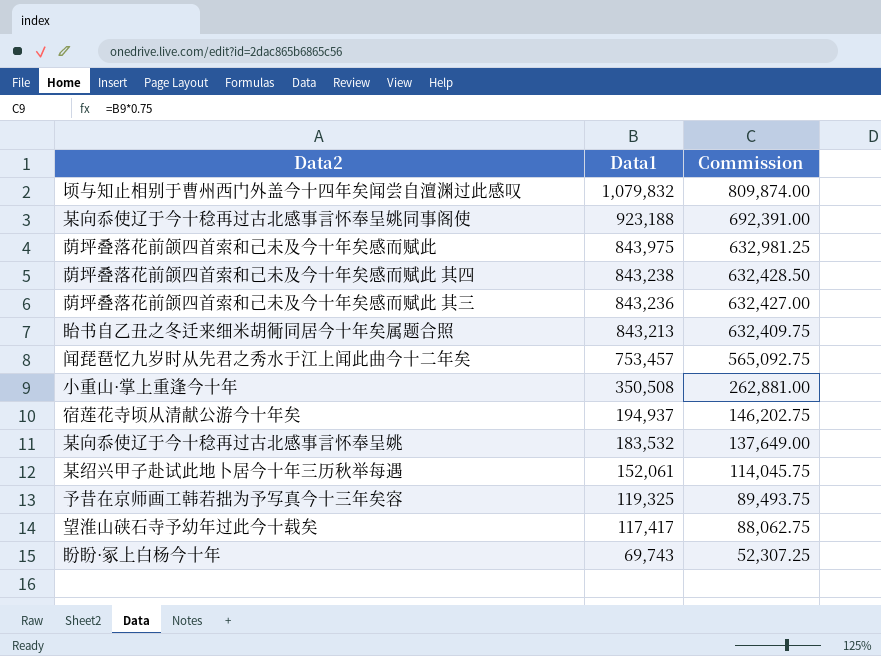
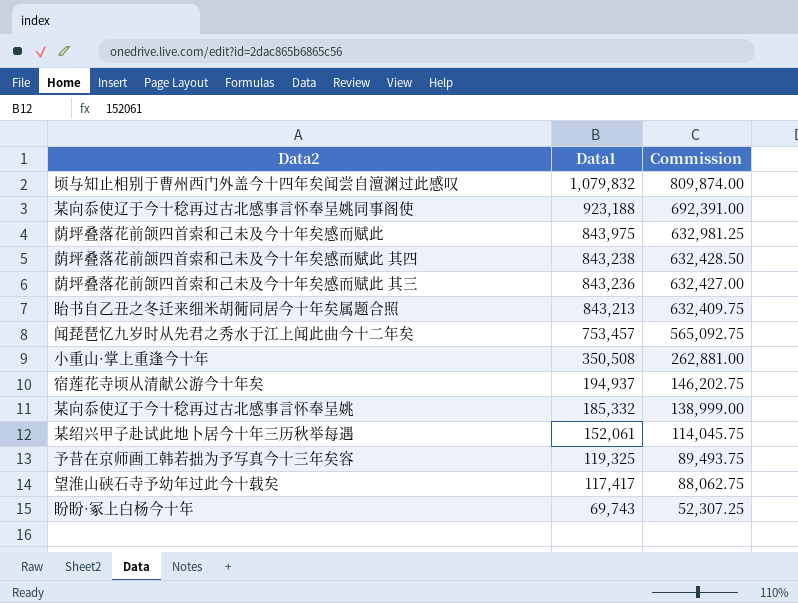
某向忝使辽于今十稔再过古北感事言怀奉呈姚 | Data1: 183,532 -> 185,332
某向忝使辽于今十稔再过古北感事言怀奉呈姚 | Commission: 137,649.00 -> 138,999.00

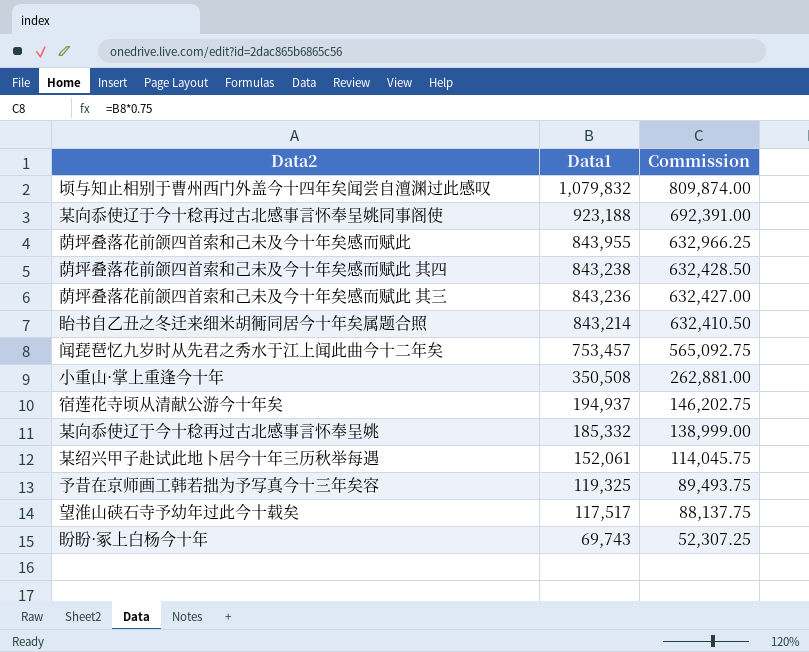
荫坪叠落花前颌四首索和己未及今十年矣感而赋此 | Data1: 843,975 -> 843,955
荫坪叠落花前颌四首索和己未及今十年矣感而赋此 | Commission: 632,981.25 -> 632,966.25
眙书自乙丑之冬迁来细米胡衕同居今十年矣属题合照 | Data1: 843,213 -> 843,214
眙书自乙丑之冬迁来细米胡衕同居今十年矣属题合照 | Commission: 632,409.75 -> 632,410.50
望淮山硖石寺予幼年过此今十载矣 | Data1: 117,417 -> 117,517
望淮山硖石寺予幼年过此今十载矣 | Commission: 88,062.75 -> 88,137.75

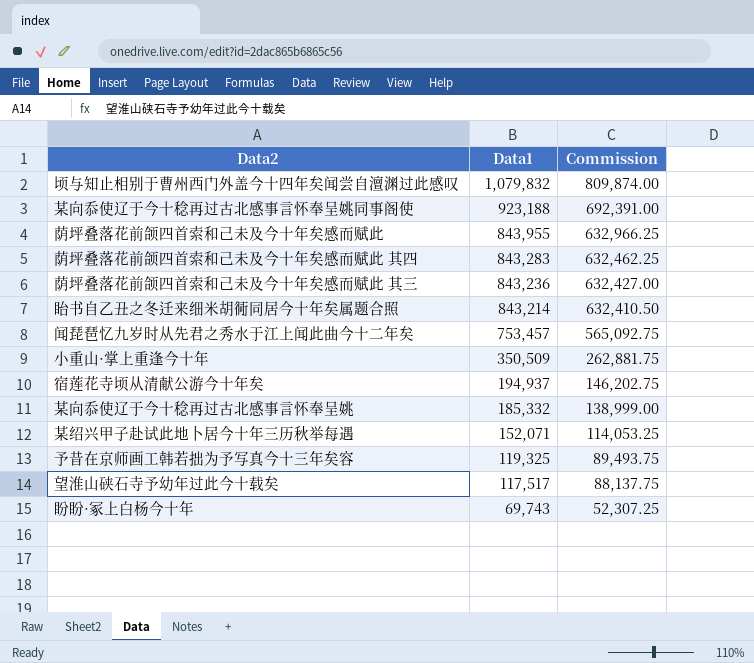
荫坪叠落花前颌四首索和己未及今十年矣感而赋此 其四 | Data1: 843,238 -> 843,283
荫坪叠落花前颌四首索和己未及今十年矣感而赋此 其四 | Commission: 632,428.50 -> 632,462.25
小重山·掌上重逢今十年 | Data1: 350,508 -> 350,509
小重山·掌上重逢今十年 | Commission: 262,881.00 -> 262,881.75
某绍兴甲子赴试此地卜居今十年三历秋举每遇 | Data1: 152,061 -> 152,071
某绍兴甲子赴试此地卜居今十年三历秋举每遇 | Commission: 114,045.75 -> 114,053.25

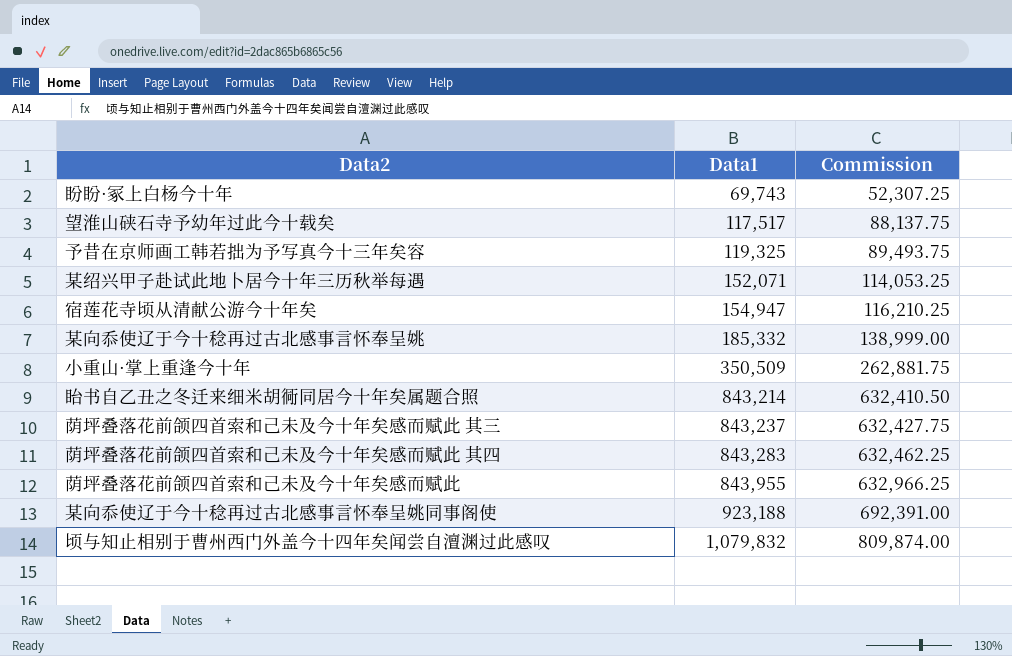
row order: Data1 descending -> Data1 ascending
row 闻琵琶忆九岁时从先君之秀水于江上闻此曲今十二年矣: 753,457 | 565,092.75 -> none
宿莲花寺顷从清献公游今十年矣 | Data1: 194,937 -> 154,947
宿莲花寺顷从清献公游今十年矣 | Commission: 146,202.75 -> 116,210.25
荫坪叠落花前颌四首索和己未及今十年矣感而赋此 其三 | Data1: 843,236 -> 843,237
荫坪叠落花前颌四首索和己未及今十年矣感而赋此 其三 | Commission: 632,427.00 -> 632,427.75

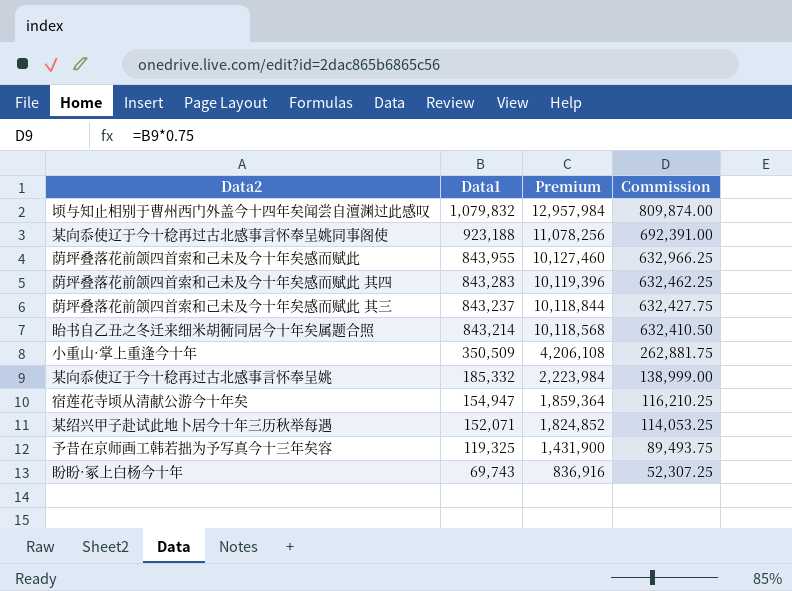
row order: Data1 ascending -> Data1 descending
column Premium | formula: none -> [Data1] * 12
row 望淮山硖石寺予幼年过此今十载矣: 117,517 | 88,137.75 -> none

